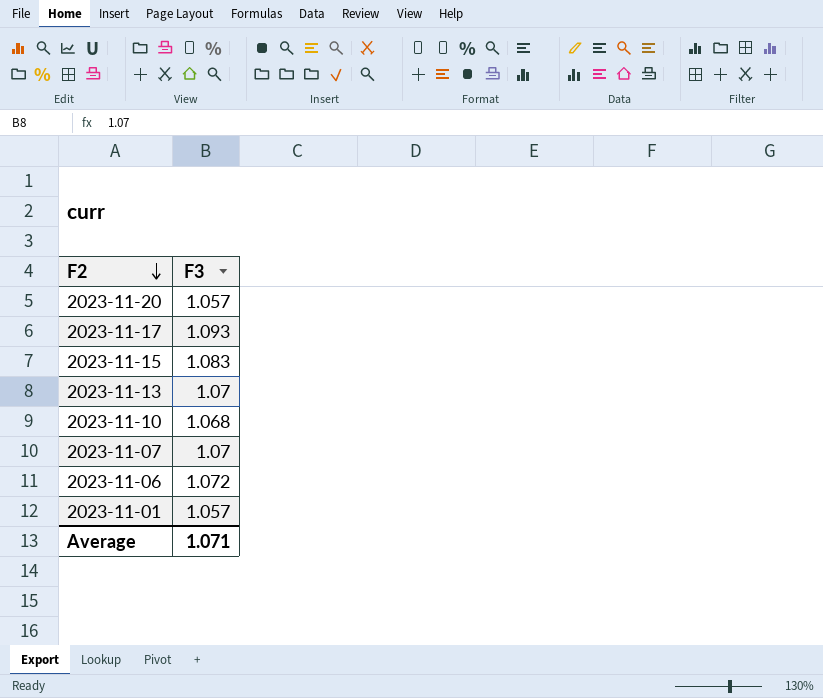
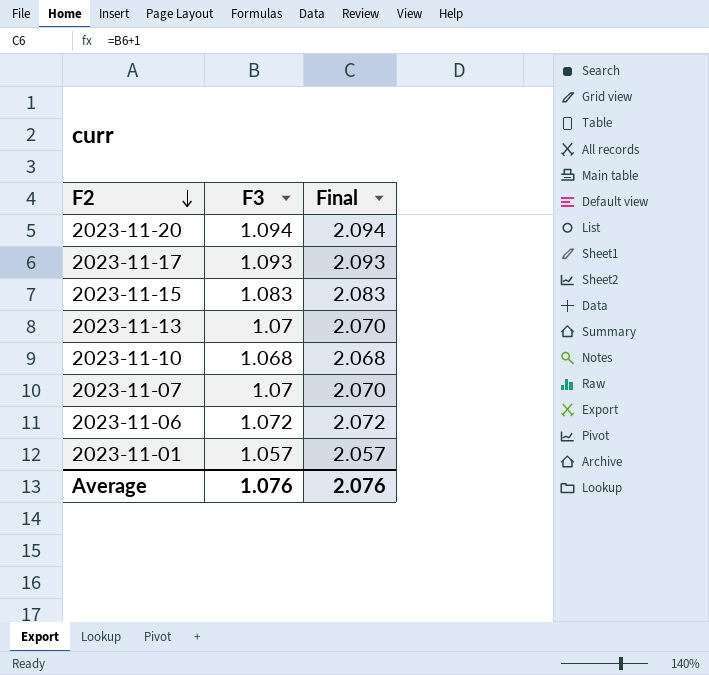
column Final | formula: none -> [F3] + 1
2023-11-20 | F3: 1.057 -> 1.094
Average | F3: 1.071 -> 1.076

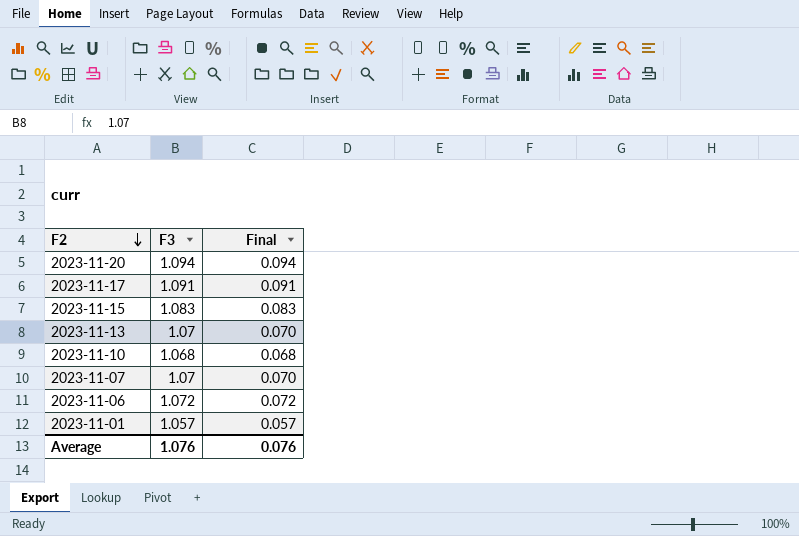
column Final | formula: [F3] + 1 -> [F3] - 1
2023-11-17 | F3: 1.093 -> 1.091
Average | Final: 2.076 -> 0.076

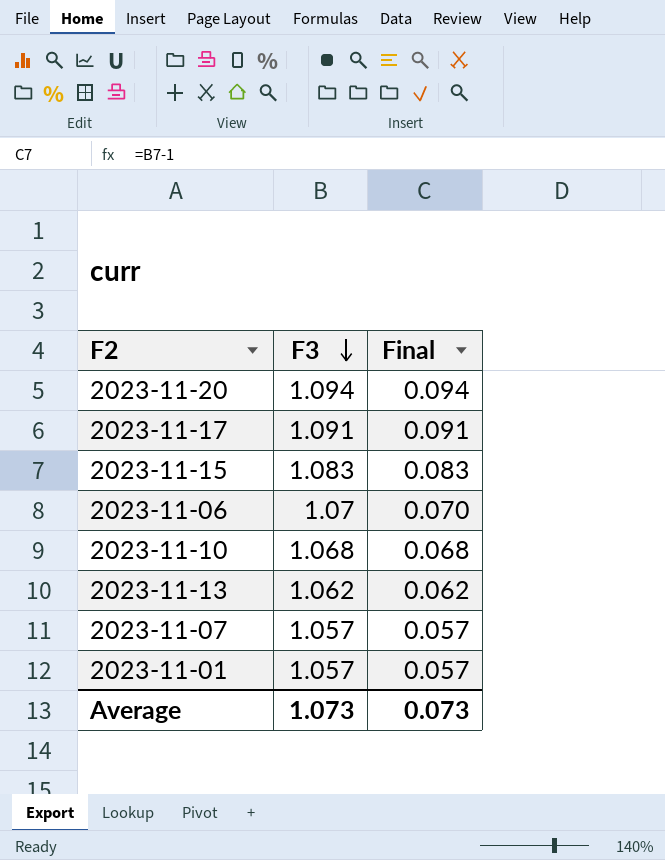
row order: F2 descending -> F3 descending
2023-11-06 | F3: 1.072 -> 1.07
2023-11-06 | Final: 0.072 -> 0.070
2023-11-13 | F3: 1.07 -> 1.062
2023-11-13 | Final: 0.070 -> 0.062
2023-11-07 | F3: 1.07 -> 1.057
2023-11-07 | Final: 0.070 -> 0.057
Average | F3: 1.076 -> 1.073
Average | Final: 0.076 -> 0.073

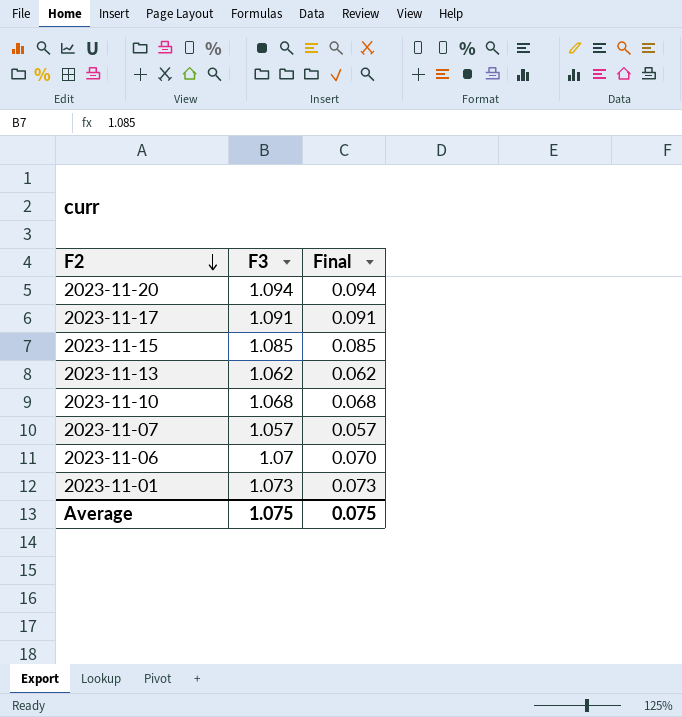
row order: F3 descending -> F2 descending
2023-11-15 | F3: 1.083 -> 1.085
2023-11-15 | Final: 0.083 -> 0.085
2023-11-01 | F3: 1.057 -> 1.073
2023-11-01 | Final: 0.057 -> 0.073
Average | F3: 1.073 -> 1.075
Average | Final: 0.073 -> 0.075

